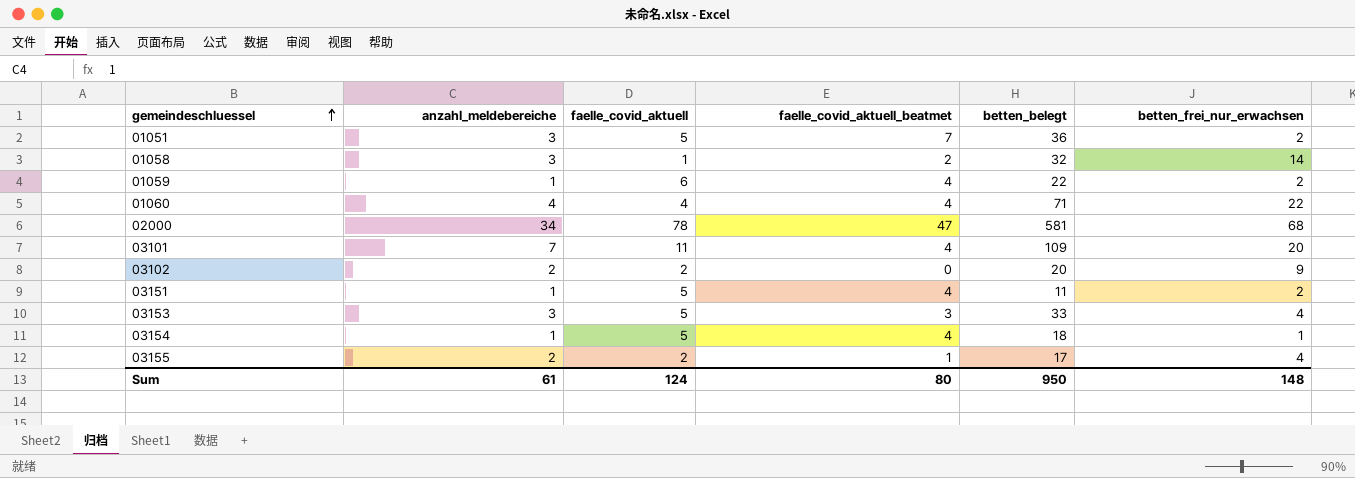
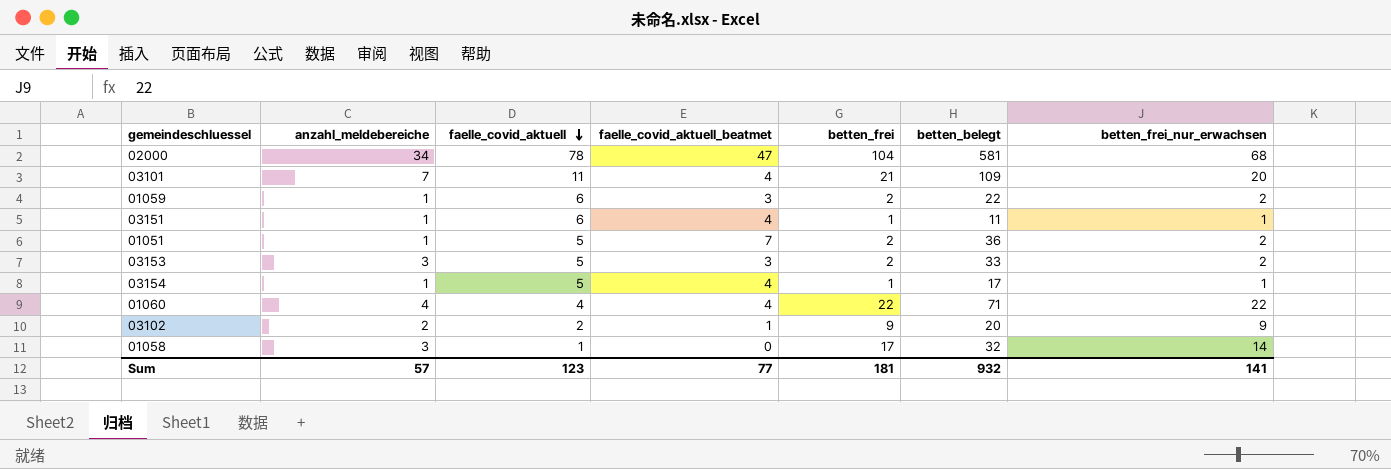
row order: gemeindeschluessel ascending -> faelle_covid_aktuell descending
column betten_frei | position: none -> 5
row 03155: 2 | 2 | 1 | 17 | 4 -> none
01059 | faelle_covid_aktuell_beatmet: 4 -> 3
03151 | faelle_covid_aktuell: 5 -> 6
03151 | betten_frei_nur_erwachsen: 2 -> 1
01051 | anzahl_meldebereiche: 3 -> 1
03153 | betten_frei_nur_erwachsen: 4 -> 2
03154 | betten_belegt: 18 -> 17
03102 | faelle_covid_aktuell_beatmet: 0 -> 1
01058 | faelle_covid_aktuell_beatmet: 2 -> 0
Sum | anzahl_meldebereiche: 61 -> 57
Sum | faelle_covid_aktuell: 124 -> 123
Sum | faelle_covid_aktuell_beatmet: 80 -> 77
Sum | betten_belegt: 950 -> 932
Sum | betten_frei_nur_erwachsen: 148 -> 141

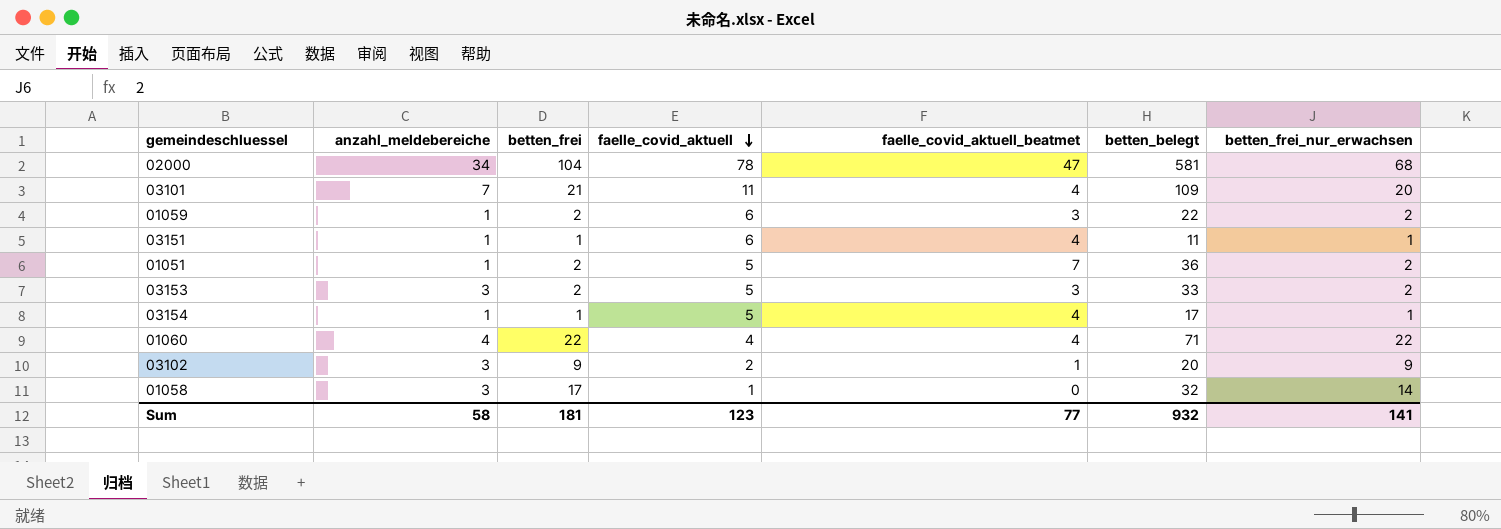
column betten_frei | position: 5 -> 3
03102 | anzahl_meldebereiche: 2 -> 3
Sum | anzahl_meldebereiche: 57 -> 58

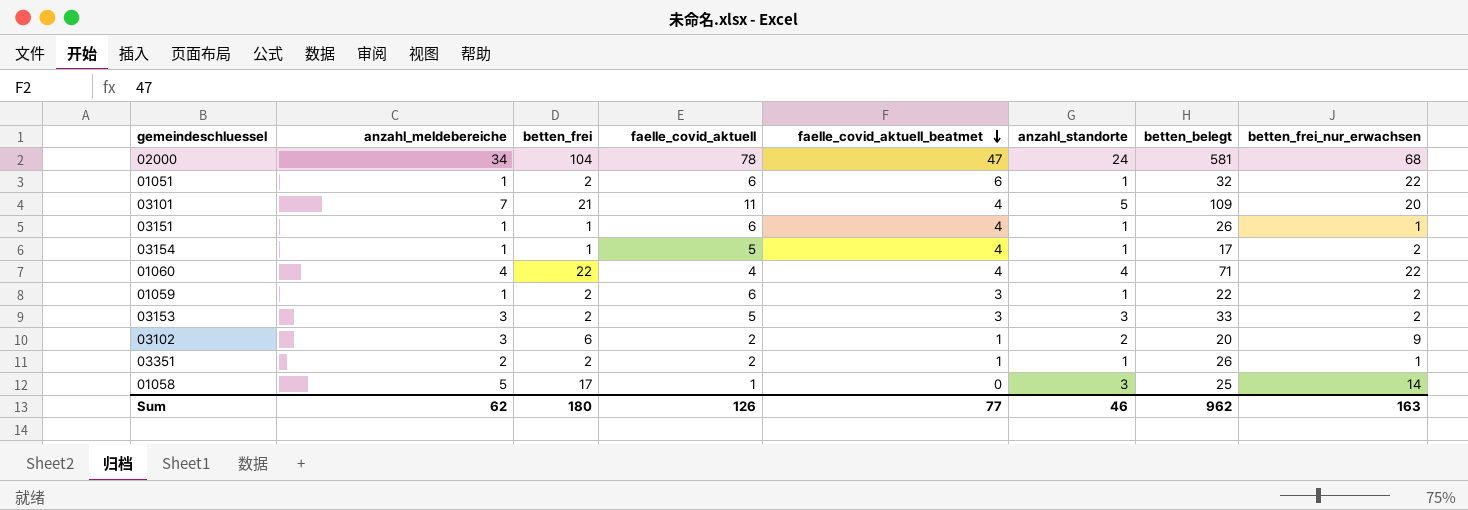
row order: faelle_covid_aktuell descending -> faelle_covid_aktuell_beatmet descending
column anzahl_standorte | position: none -> 6
01051 | faelle_covid_aktuell: 5 -> 6
01051 | faelle_covid_aktuell_beatmet: 7 -> 6
01051 | betten_belegt: 36 -> 32
01051 | betten_frei_nur_erwachsen: 2 -> 22
03151 | betten_belegt: 11 -> 26
03154 | betten_frei_nur_erwachsen: 1 -> 2
03102 | betten_frei: 9 -> 6
row 03351: none -> 2 | 2 | 2 | 1 | 1 | 26 | 1
01058 | anzahl_meldebereiche: 3 -> 5
01058 | betten_belegt: 32 -> 25
Sum | anzahl_meldebereiche: 58 -> 62
Sum | betten_frei: 181 -> 180
Sum | faelle_covid_aktuell: 123 -> 126
Sum | betten_belegt: 932 -> 962
Sum | betten_frei_nur_erwachsen: 141 -> 163

